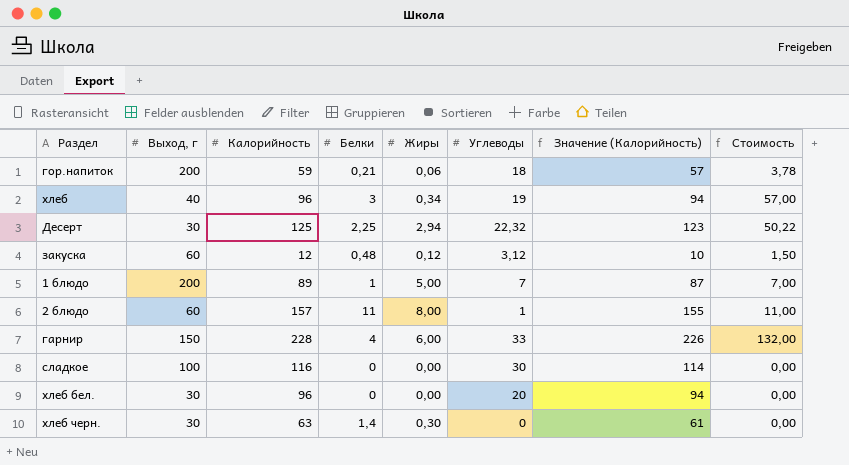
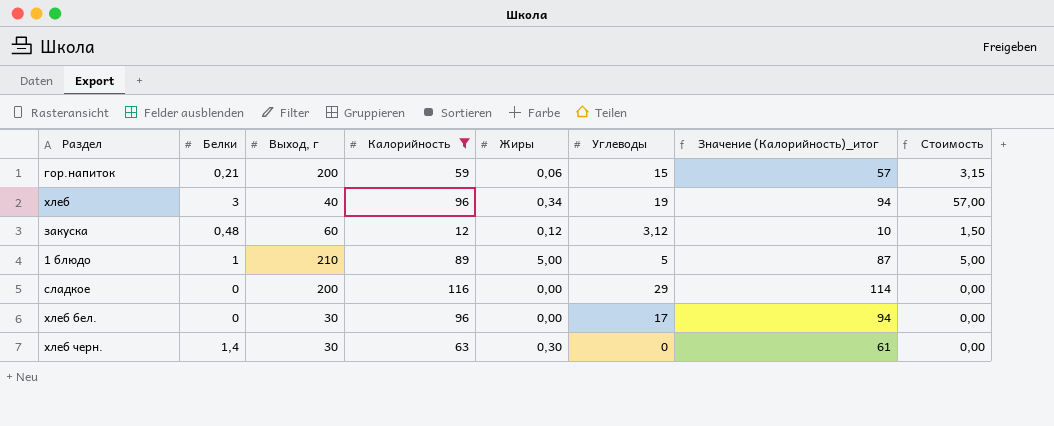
filter: none -> Калорийность <= 116
column Белки | position: 4 -> 2
column name: Значение (Калорийность) -> Значение (Калорийность)_итог
гор.напиток | Углеводы: 18 -> 15
гор.напиток | Стоимость: 3,78 -> 3,15
1 блюдо | Выход, г: 200 -> 210
1 блюдо | Углеводы: 7 -> 5
1 блюдо | Стоимость: 7,00 -> 5,00
сладкое | Выход, г: 100 -> 200
сладкое | Углеводы: 30 -> 29
хлеб бел. | Углеводы: 20 -> 17

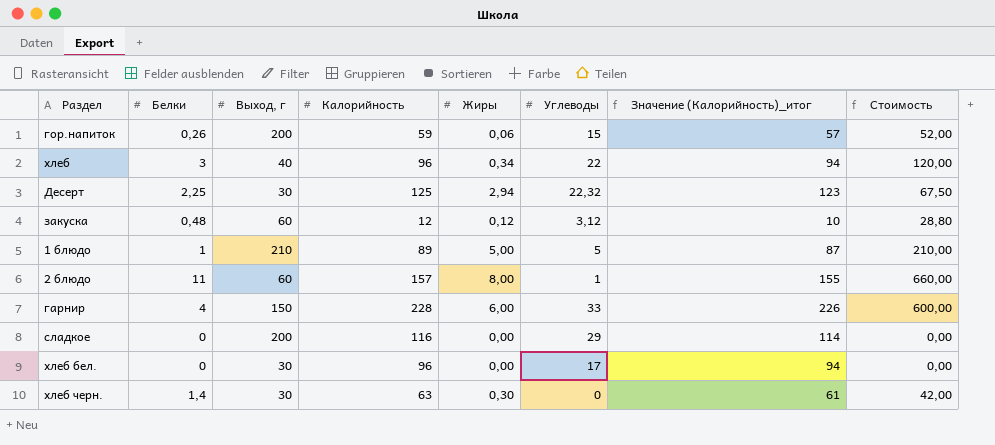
filter: Калорийность <= 116 -> none
column Стоимость | formula: [Белки] * [Углеводы] -> [Белки] * [Выход, г]
гор.напиток | Белки: 0,21 -> 0,26
хлеб | Углеводы: 19 -> 22

